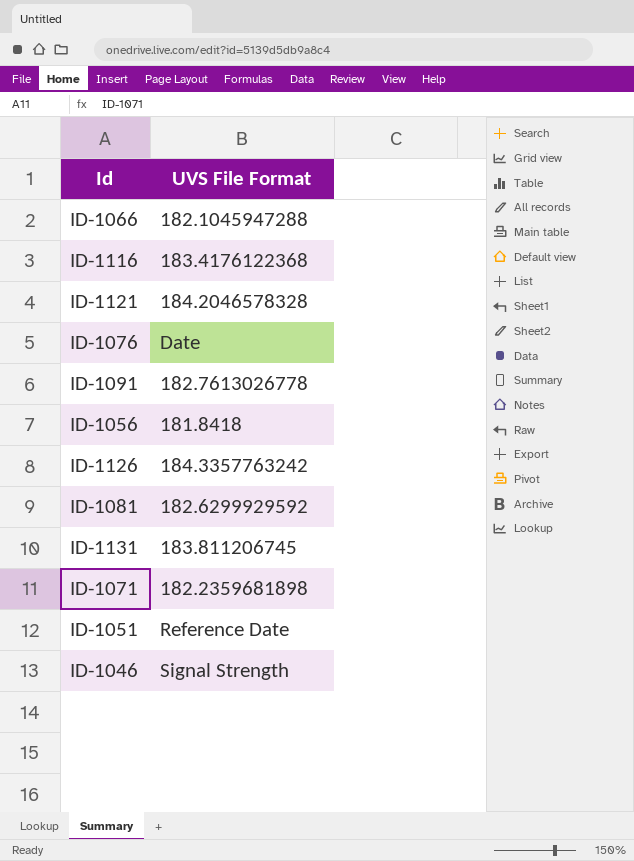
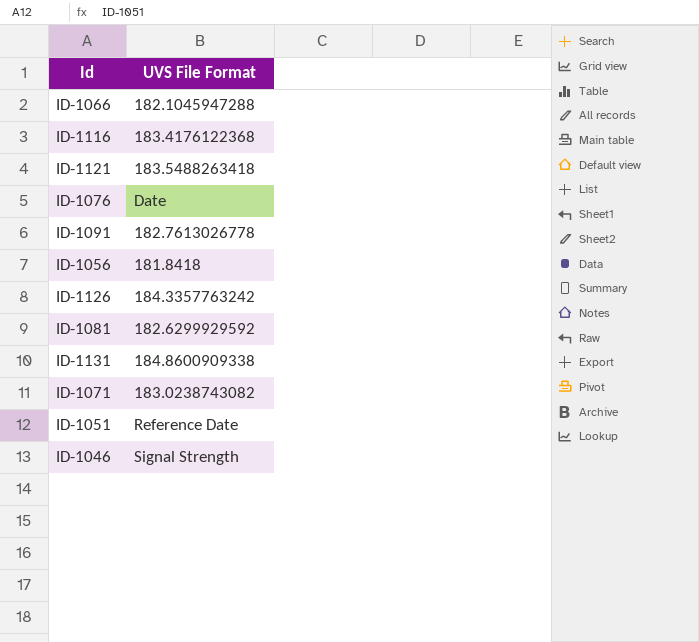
ID-1121 | UVS File Format: 184.2046578328 -> 183.5488263418
ID-1131 | UVS File Format: 183.811206745 -> 184.8600909338
ID-1071 | UVS File Format: 182.2359681898 -> 183.0238743082

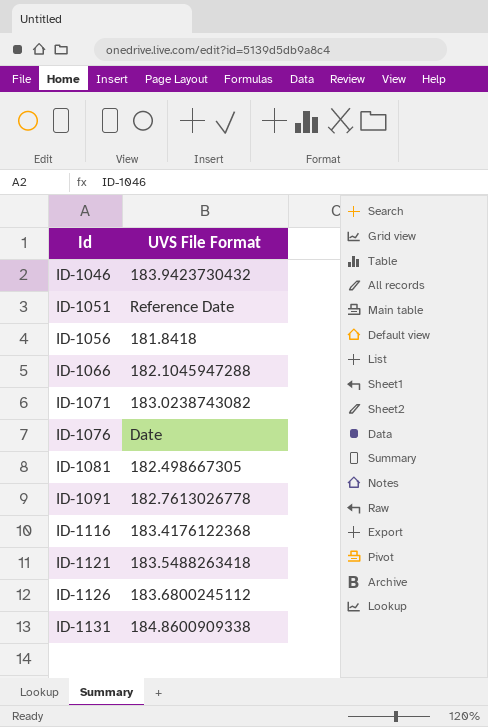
row order: none -> Id ascending
ID-1046 | UVS File Format: Signal Strength -> 183.9423730432
ID-1081 | UVS File Format: 182.6299929592 -> 182.498667305
ID-1126 | UVS File Format: 184.3357763242 -> 183.6800245112

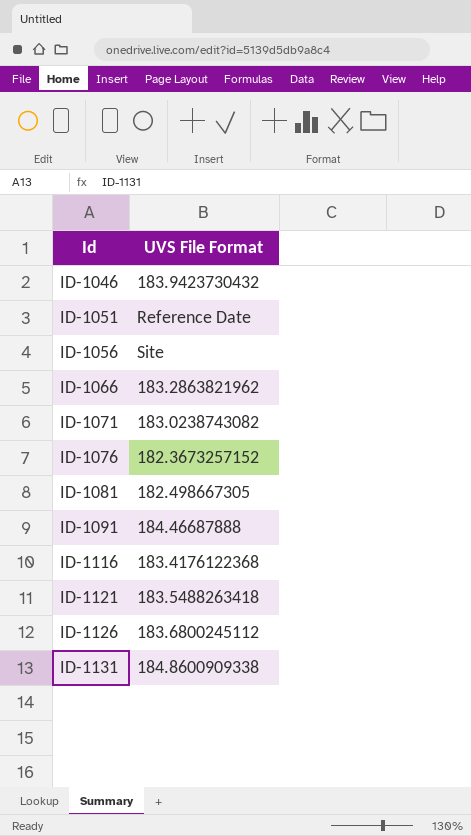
ID-1056 | UVS File Format: 181.8418 -> Site
ID-1066 | UVS File Format: 182.1045947288 -> 183.2863821962
ID-1076 | UVS File Format: Date -> 182.3673257152
ID-1091 | UVS File Format: 182.7613026778 -> 184.46687888

